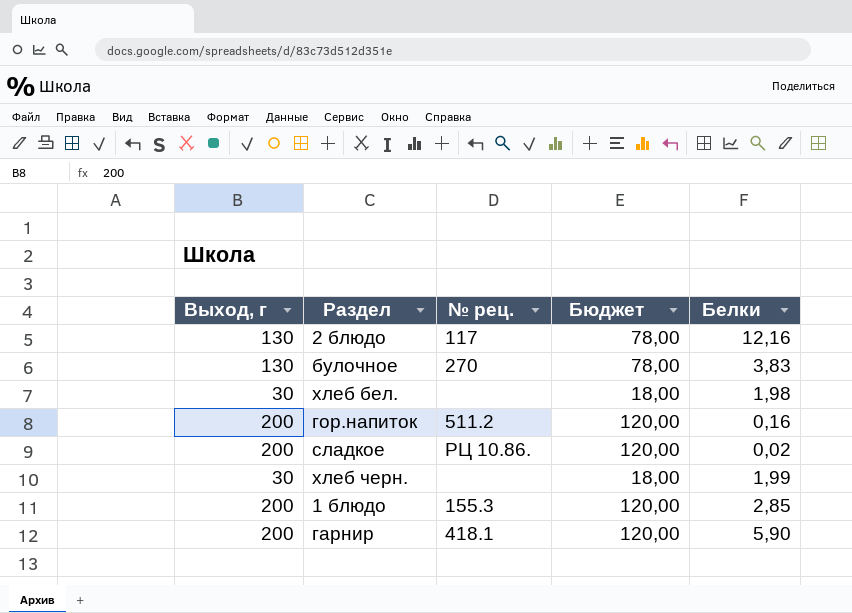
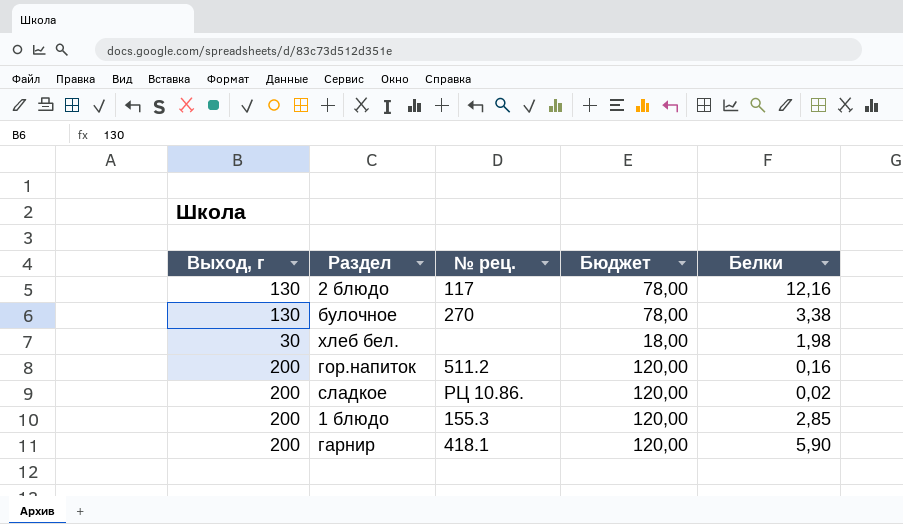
row хлеб черн.: 30 | none | 18,00 | 1,99 -> none
булочное | Белки: 3,83 -> 3,38

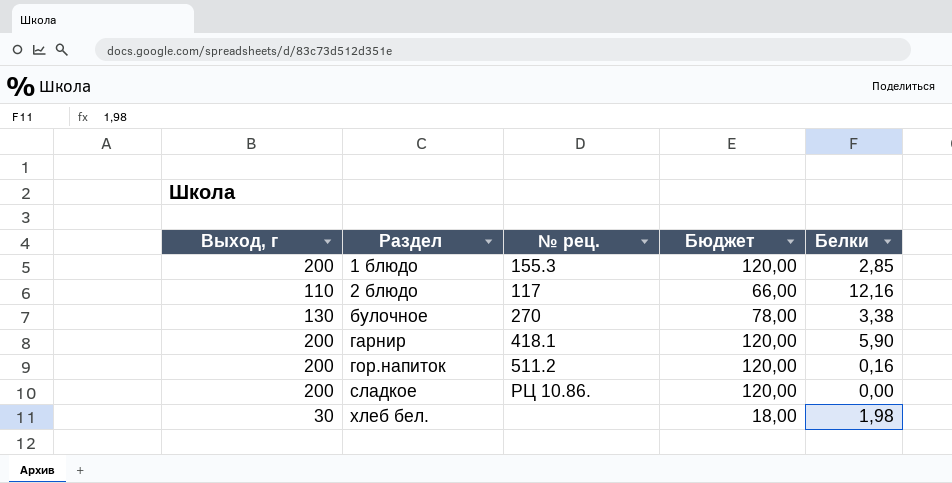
row order: none -> Раздел ascending
2 блюдо | Выход, г: 130 -> 110
2 блюдо | Бюджет: 78,00 -> 66,00
сладкое | Белки: 0,02 -> 0,00

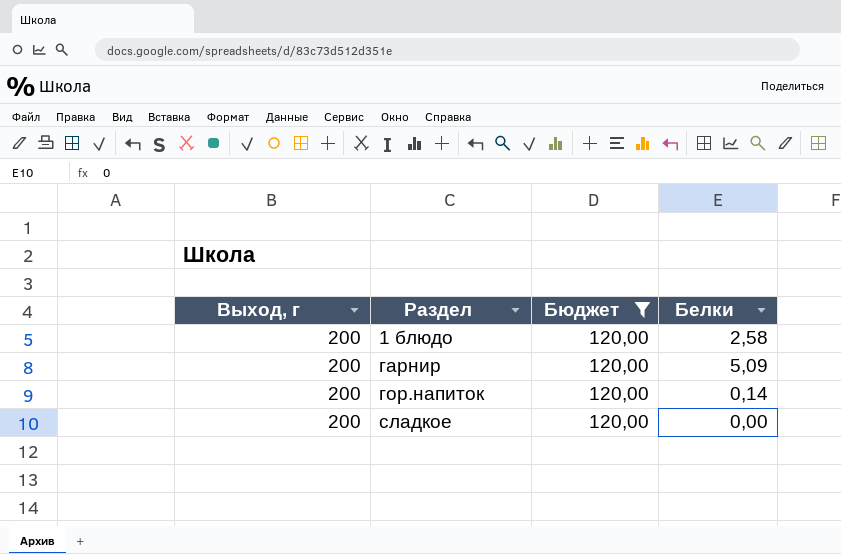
filter: none -> Бюджет = 120,00
column № рец. | position: 3 -> none
1 блюдо | Белки: 2,85 -> 2,58
гарнир | Белки: 5,90 -> 5,09
гор.напиток | Белки: 0,16 -> 0,14

